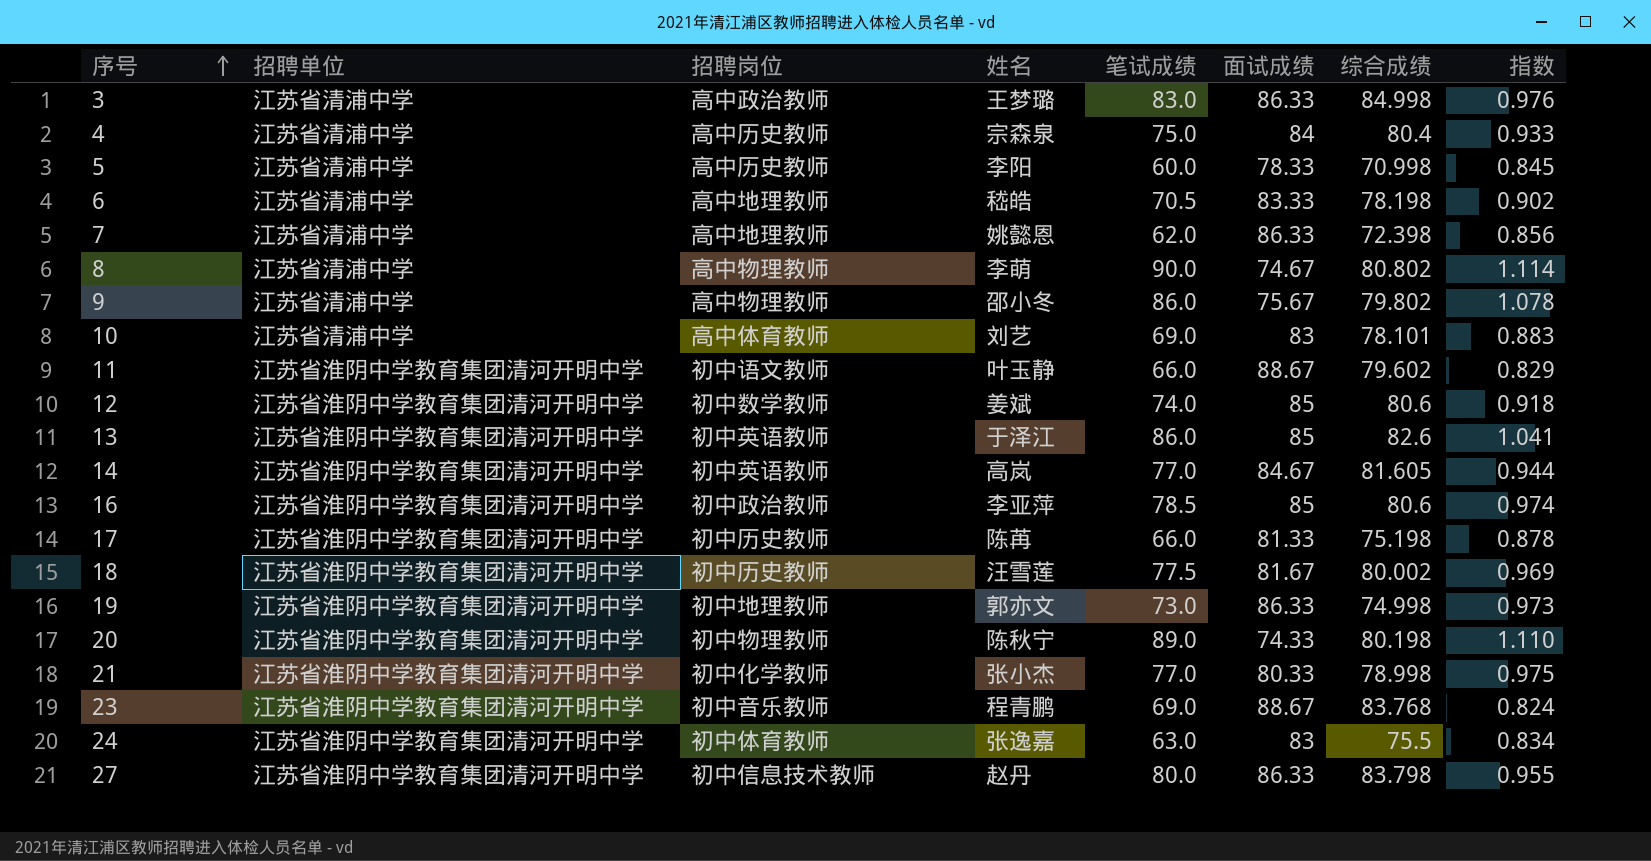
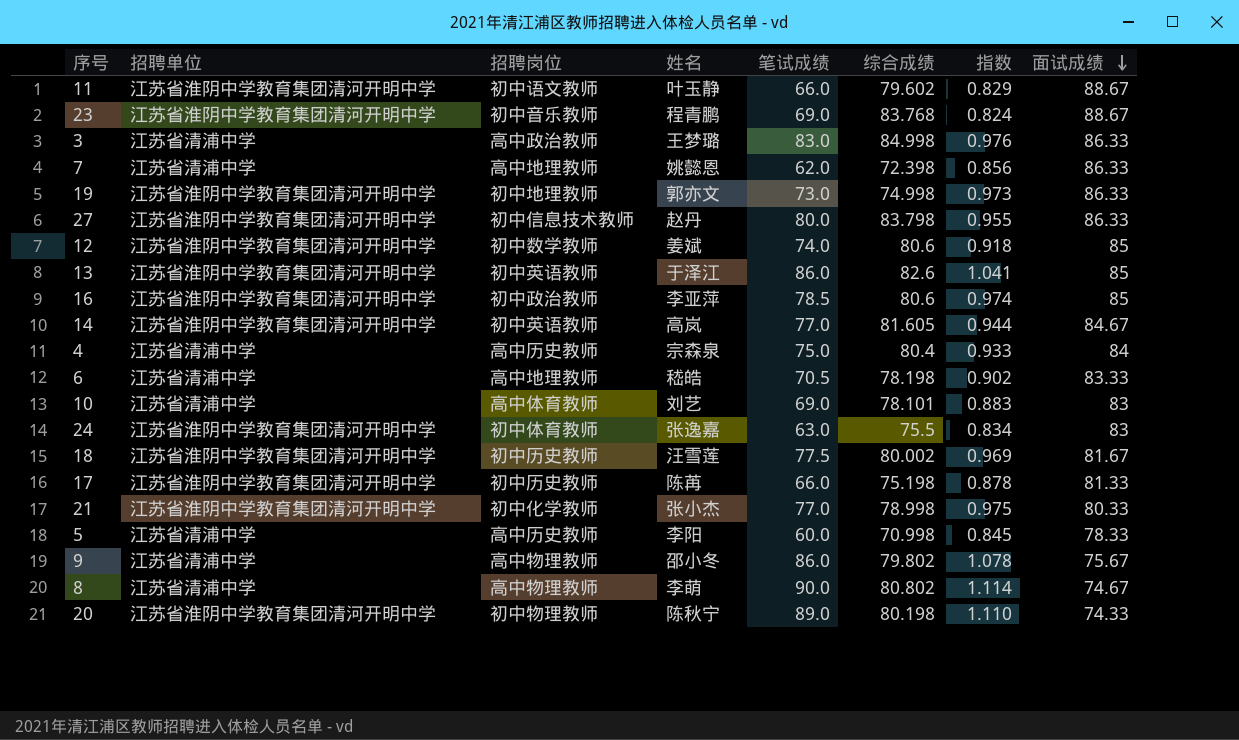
row order: 序号 ascending -> 面试成绩 descending
column 面试成绩 | position: 6 -> 8

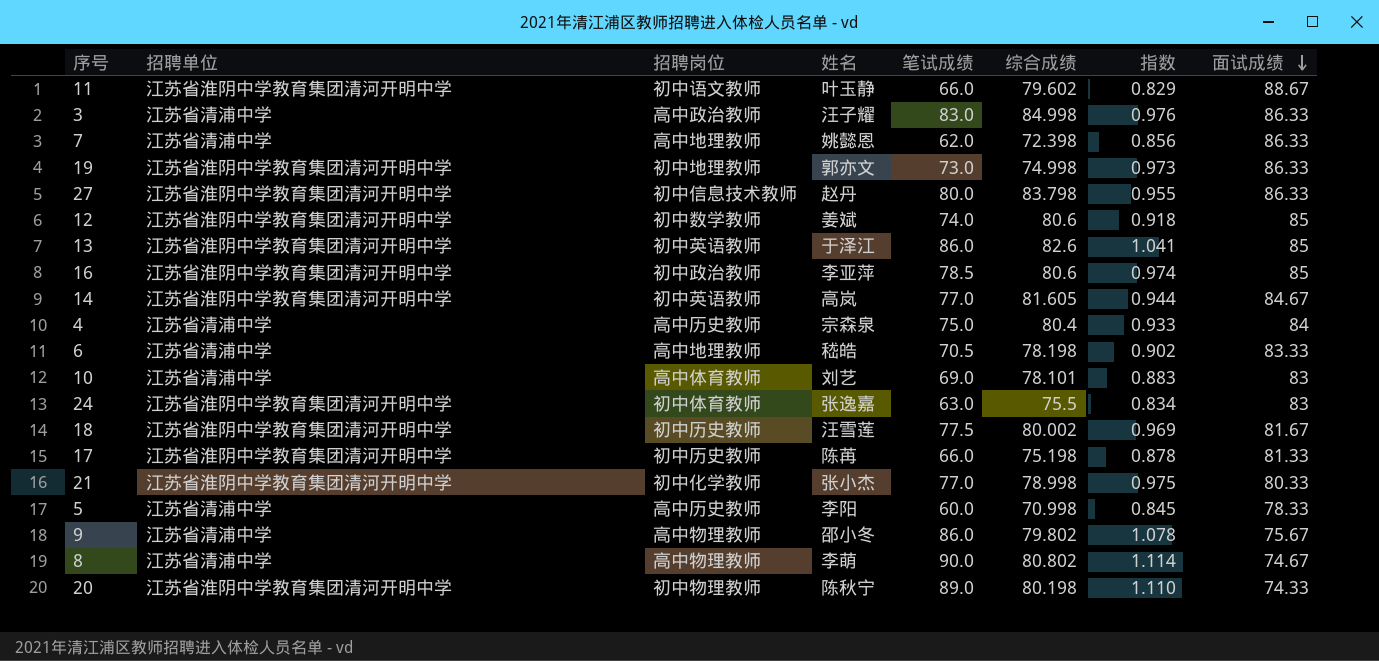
row 23: 江苏省淮阴中学教育集团清河开明中学 | 初中音乐教师 | 程青鹏 | 69.0 | 83.768 | 0.824 | 88.67 -> none
3 | 姓名: 王梦璐 -> 汪子耀

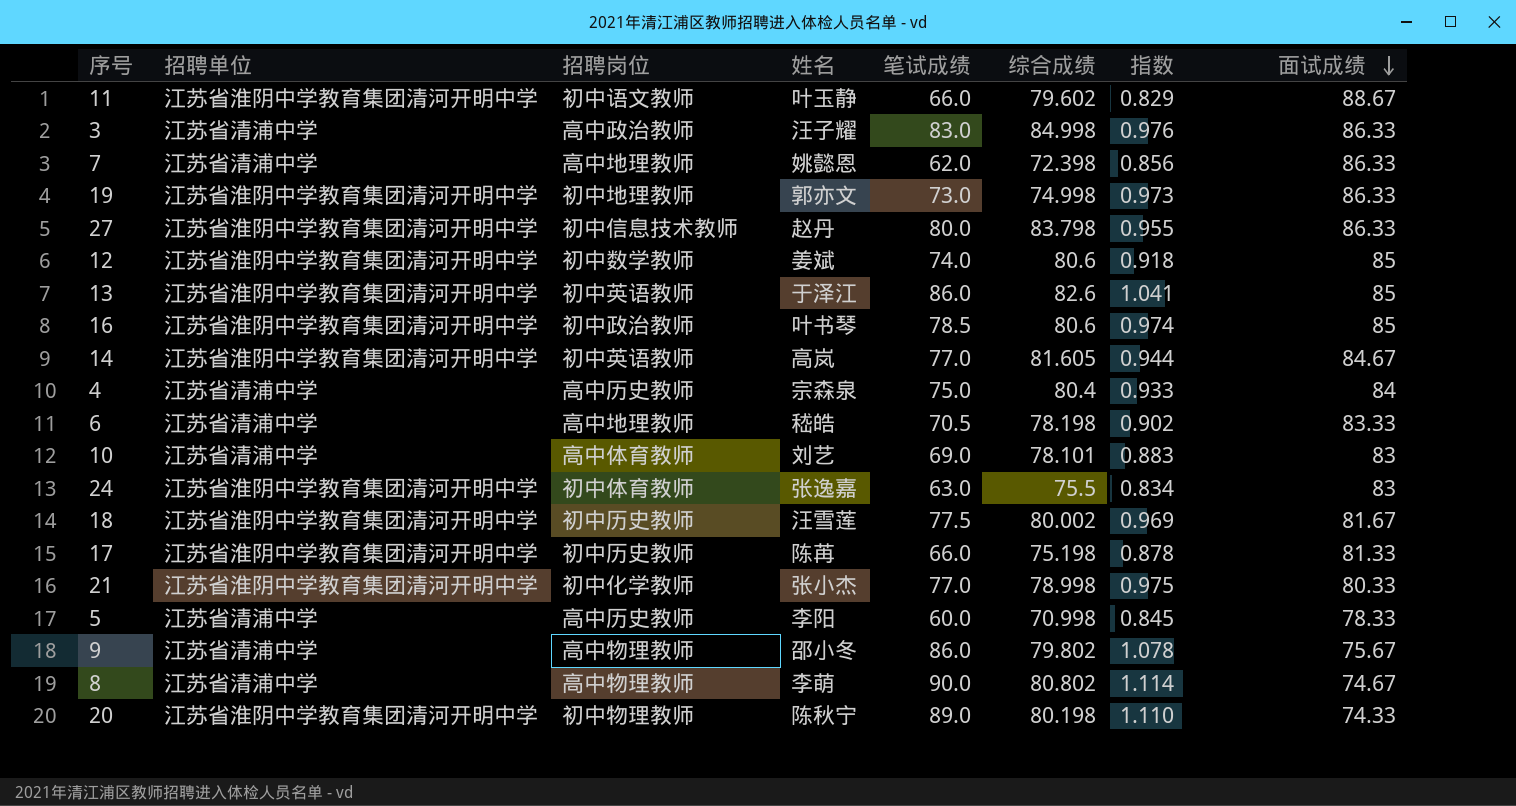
16 | 姓名: 李亚萍 -> 叶书琴

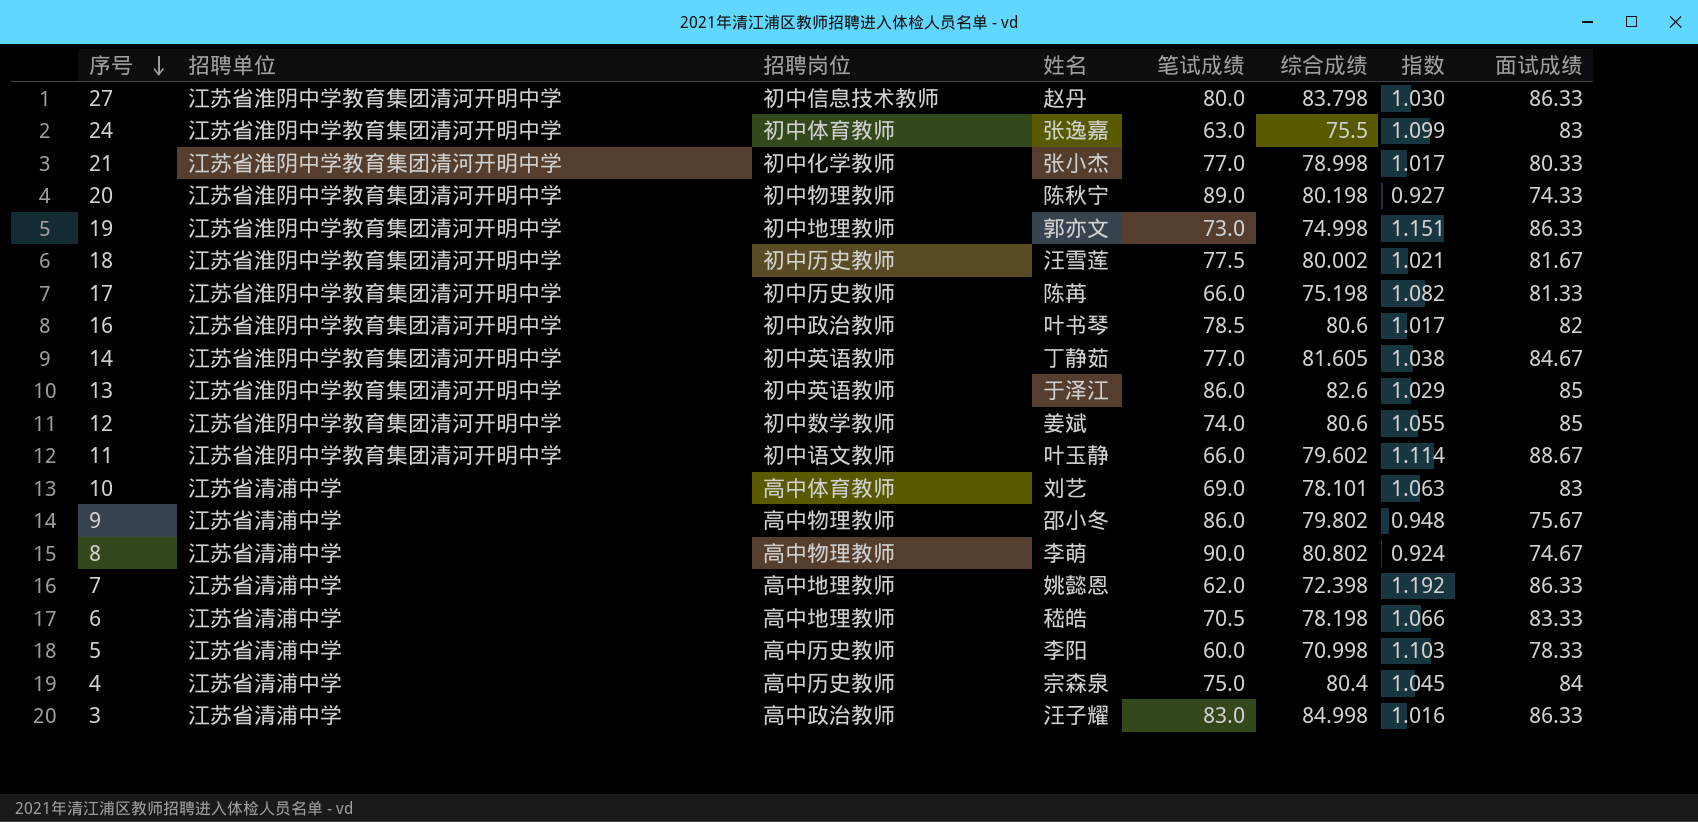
row order: 面试成绩 descending -> 序号 descending
column 指数 | formula: [笔试成绩] / [综合成绩] -> [面试成绩] / [综合成绩]
16 | 面试成绩: 85 -> 82
14 | 姓名: 高岚 -> 丁静茹

